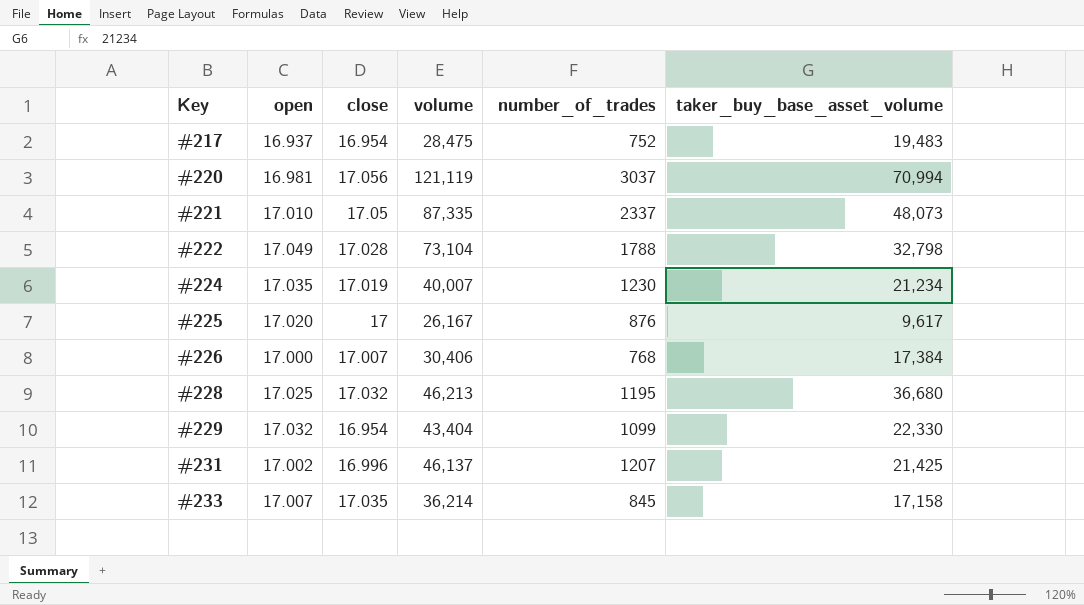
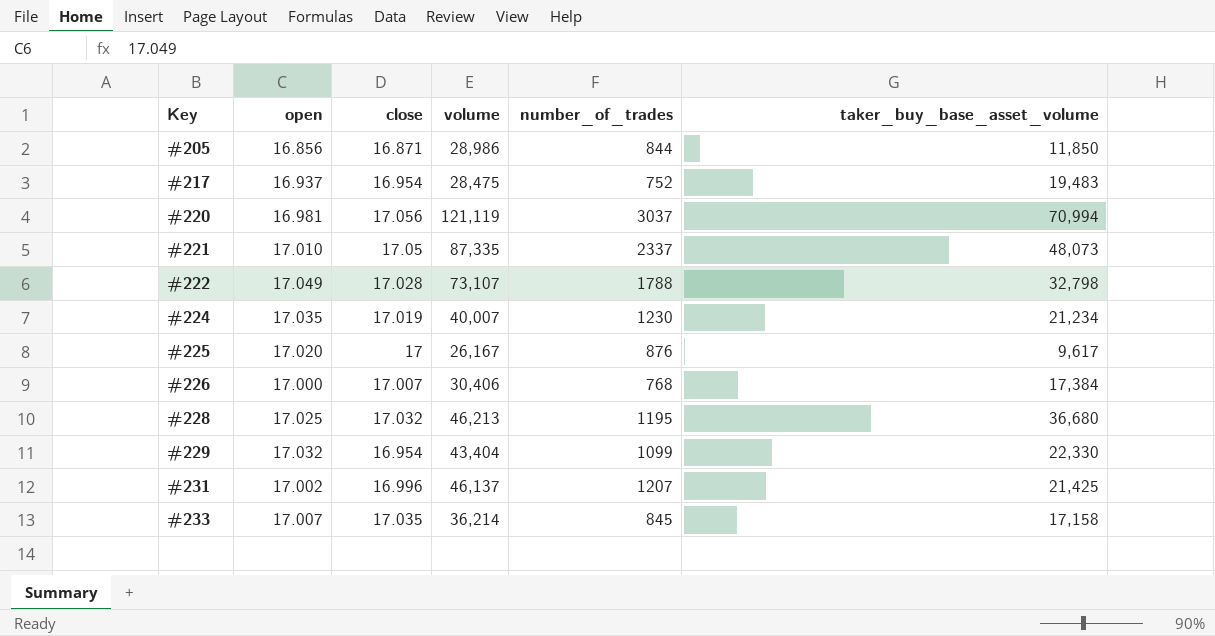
row #205: none -> 16.856 | 16.871 | 28,986 | 844 | 11,850
#222 | volume: 73,104 -> 73,107

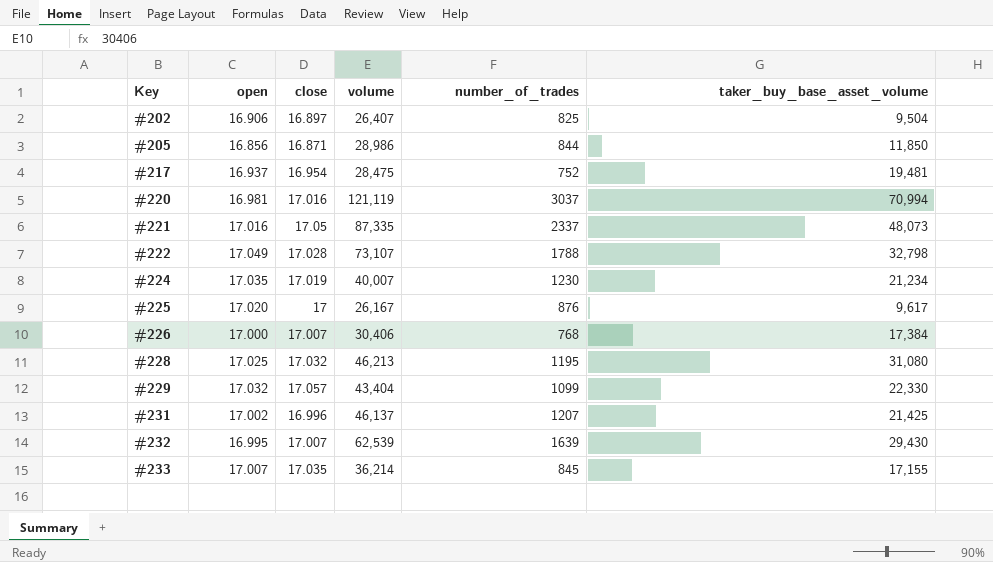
row #202: none -> 16.906 | 16.897 | 26,407 | 825 | 9,504
#217 | taker_buy_base_asset_volume: 19,483 -> 19,481
#220 | close: 17.056 -> 17.016
#221 | open: 17.010 -> 17.016
#228 | taker_buy_base_asset_volume: 36,680 -> 31,080
#229 | close: 16.954 -> 17.057
row #232: none -> 16.995 | 17.007 | 62,539 | 1639 | 29,430
#233 | taker_buy_base_asset_volume: 17,158 -> 17,155

